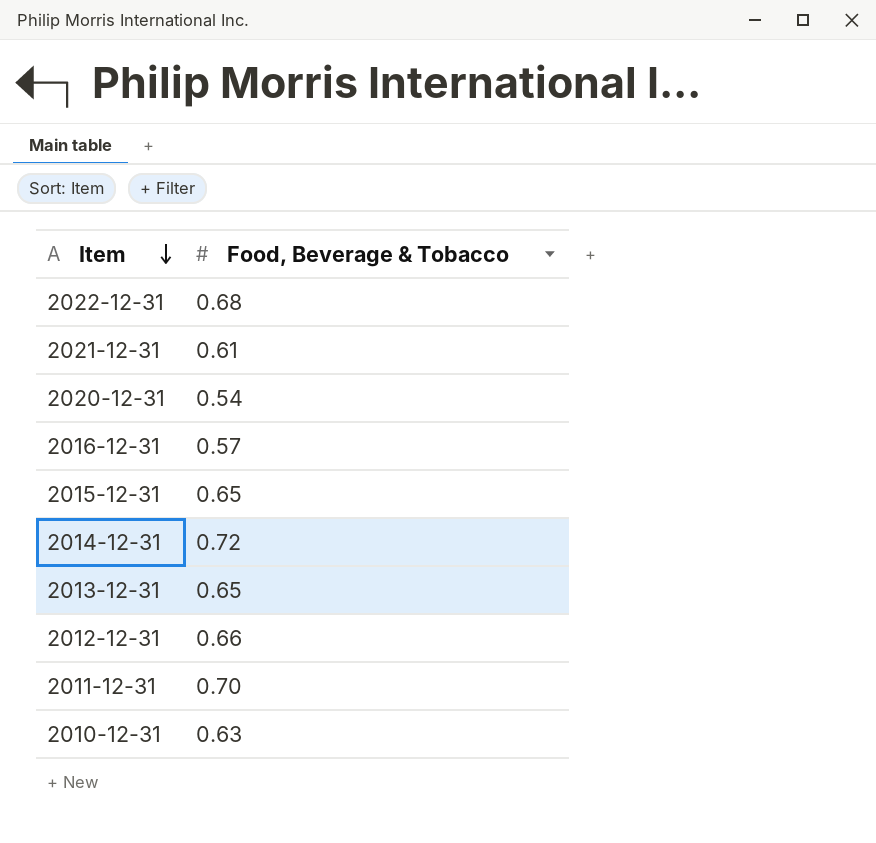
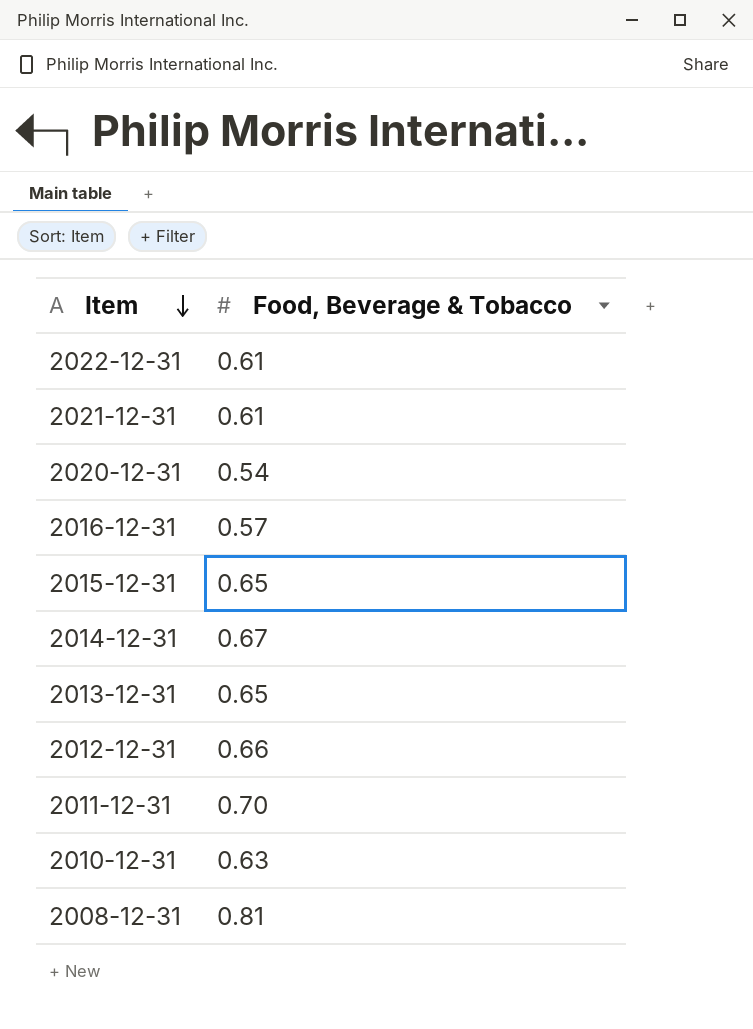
2022-12-31 | Food, Beverage & Tobacco: 0.68 -> 0.61
2014-12-31 | Food, Beverage & Tobacco: 0.72 -> 0.67
row 2008-12-31: none -> 0.81

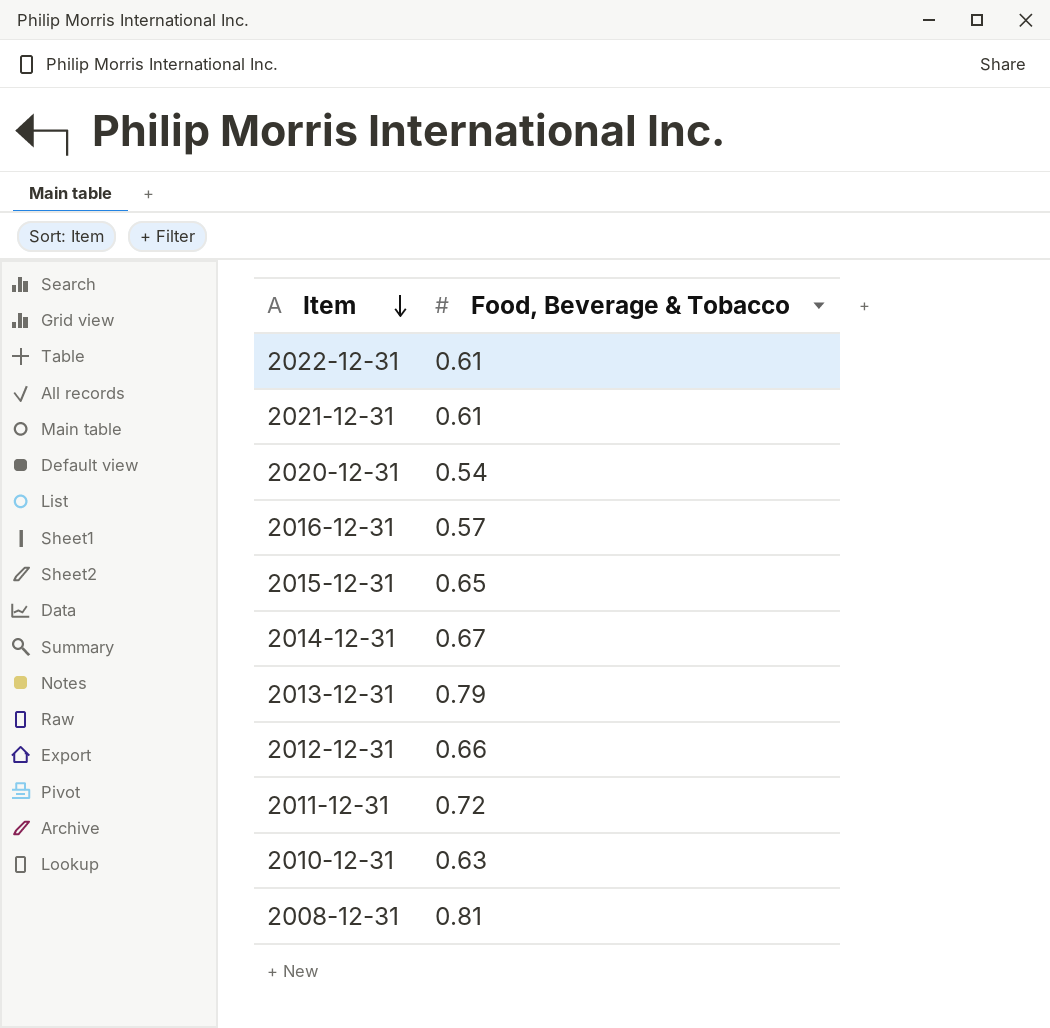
2013-12-31 | Food, Beverage & Tobacco: 0.65 -> 0.79
2011-12-31 | Food, Beverage & Tobacco: 0.70 -> 0.72

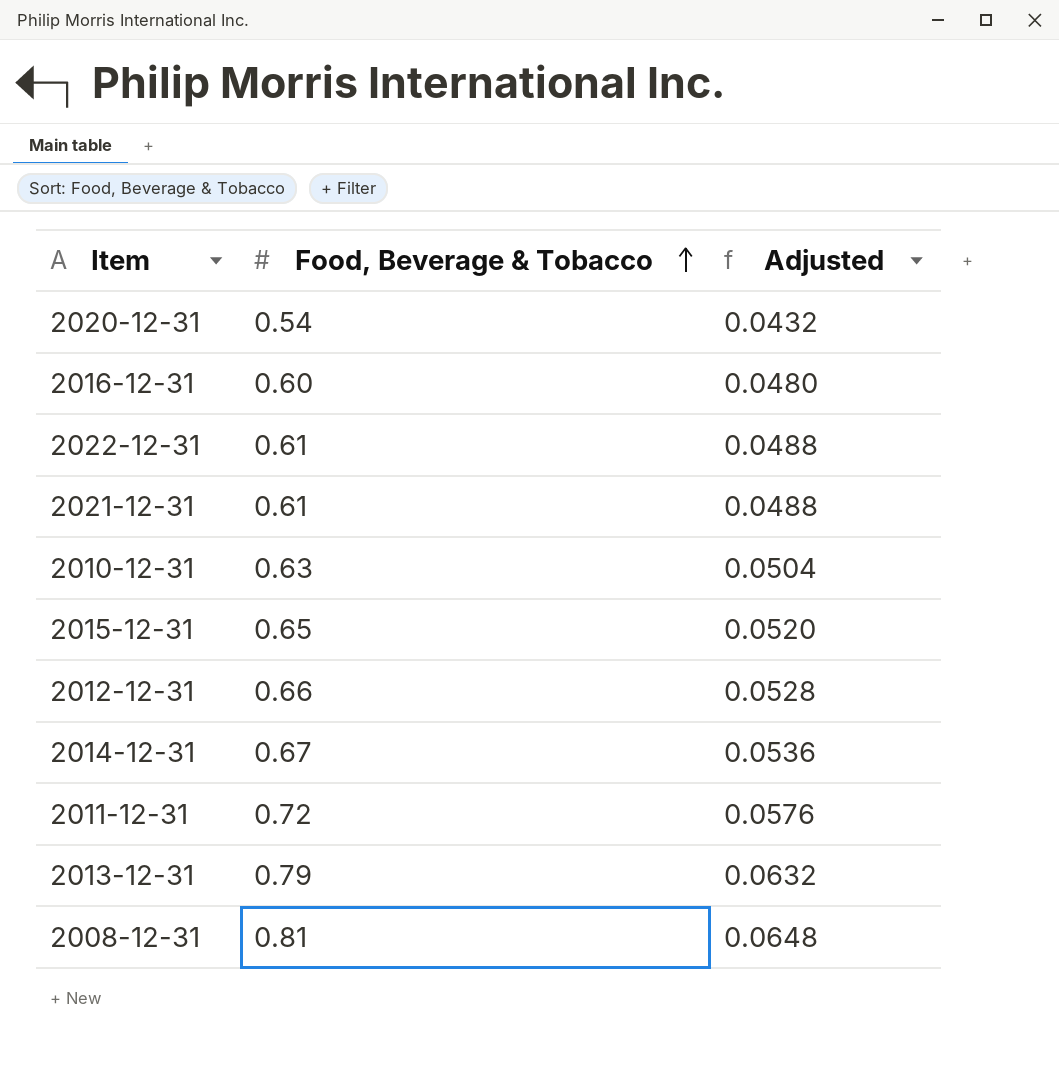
row order: Item descending -> Food, Beverage & Tobacco ascending
column Adjusted | formula: none -> [Food, Beverage & Tobacco] * 0.08
2016-12-31 | Food, Beverage & Tobacco: 0.57 -> 0.60

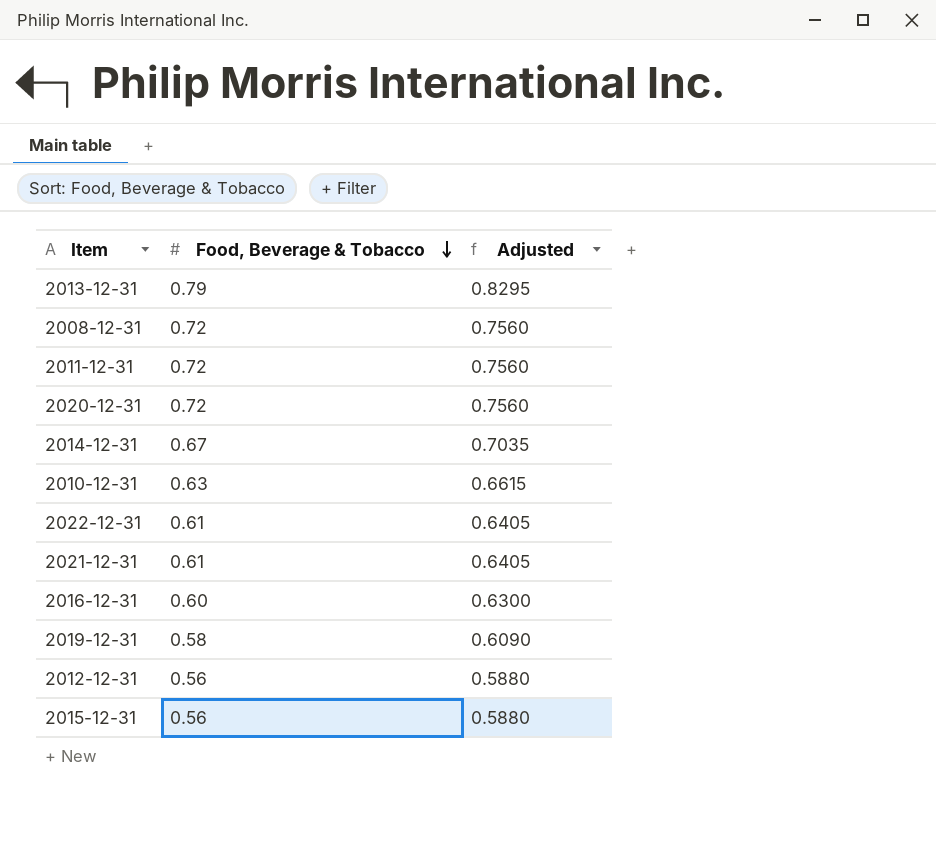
row order: Food, Beverage & Tobacco ascending -> Food, Beverage & Tobacco descending
column Adjusted | formula: [Food, Beverage & Tobacco] * 0.08 -> [Food, Beverage & Tobacco] * 1.05
2008-12-31 | Food, Beverage & Tobacco: 0.81 -> 0.72
2020-12-31 | Food, Beverage & Tobacco: 0.54 -> 0.72
row 2019-12-31: none -> 0.58 | 0.6090
2012-12-31 | Food, Beverage & Tobacco: 0.66 -> 0.56
2015-12-31 | Food, Beverage & Tobacco: 0.65 -> 0.56

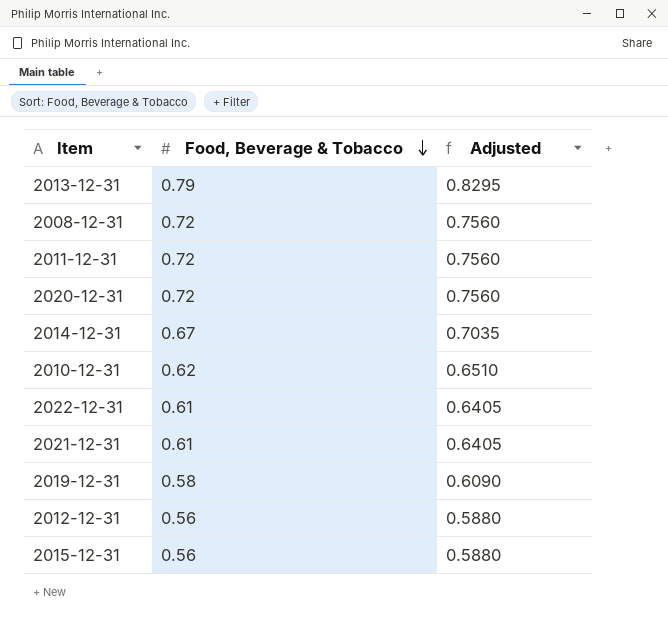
row 2016-12-31: 0.60 | 0.6300 -> none
2010-12-31 | Food, Beverage & Tobacco: 0.63 -> 0.62
2010-12-31 | Adjusted: 0.6615 -> 0.6510

